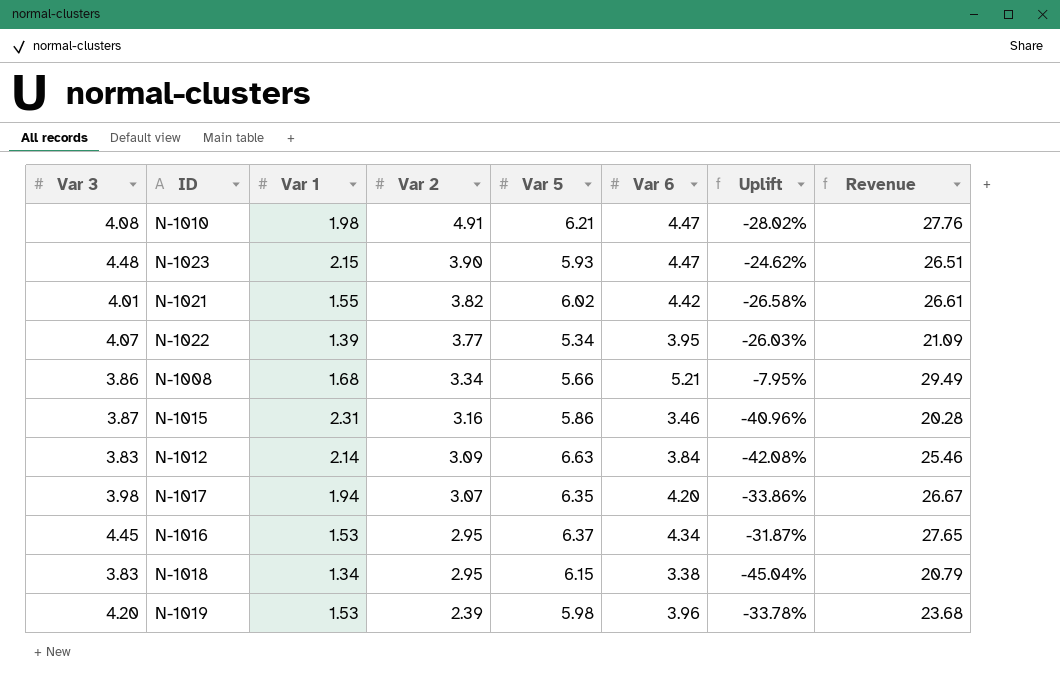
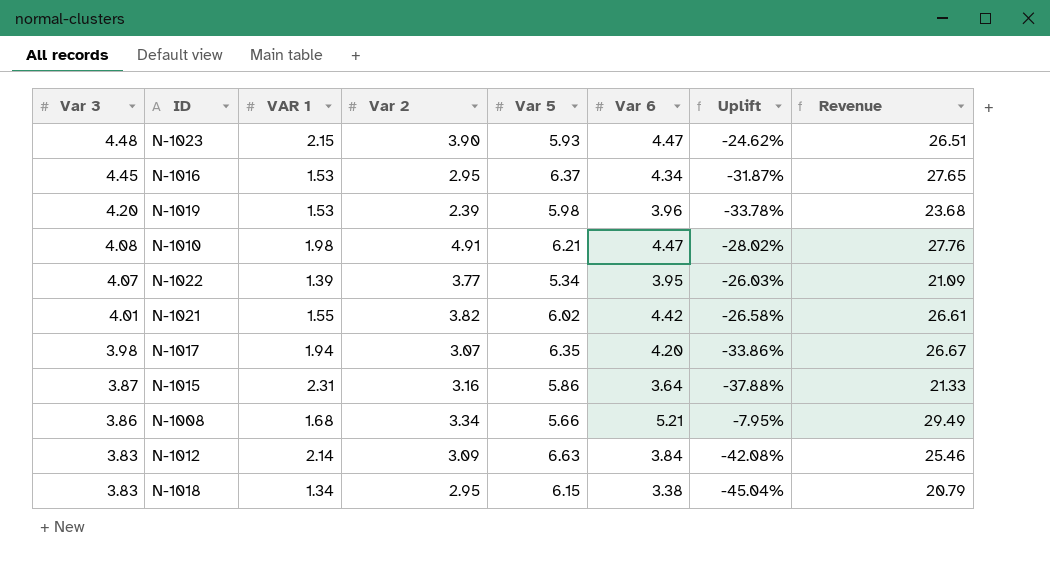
row order: Var 2 descending -> Var 3 descending
column name: Var 1 -> VAR 1
N-1015 | Var 6: 3.46 -> 3.64
N-1015 | Uplift: -40.96% -> -37.88%
N-1015 | Revenue: 20.28 -> 21.33

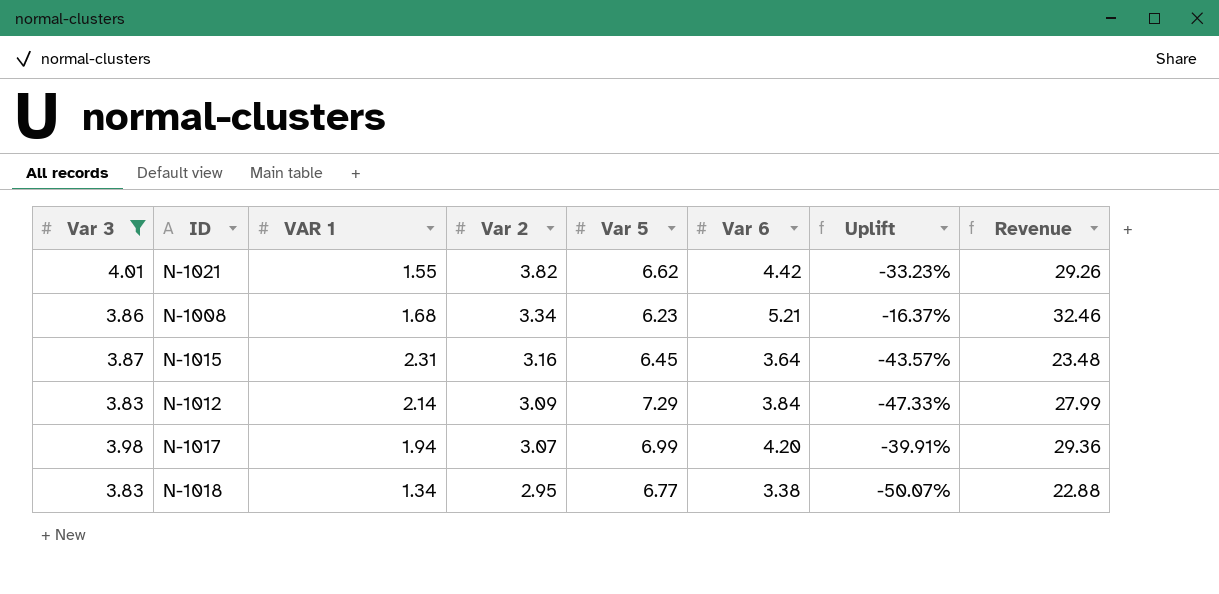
filter: none -> Var 3 <= 4.01
row order: Var 3 descending -> Var 2 descending
N-1021 | Var 5: 6.02 -> 6.62
N-1021 | Uplift: -26.58% -> -33.23%
N-1021 | Revenue: 26.61 -> 29.26
N-1008 | Var 5: 5.66 -> 6.23
N-1008 | Uplift: -7.95% -> -16.37%
N-1008 | Revenue: 29.49 -> 32.46
N-1015 | Var 5: 5.86 -> 6.45
N-1015 | Uplift: -37.88% -> -43.57%
N-1015 | Revenue: 21.33 -> 23.48
N-1012 | Var 5: 6.63 -> 7.29
N-1012 | Uplift: -42.08% -> -47.33%
N-1012 | Revenue: 25.46 -> 27.99
N-1017 | Var 5: 6.35 -> 6.99
N-1017 | Uplift: -33.86% -> -39.91%
N-1017 | Revenue: 26.67 -> 29.36
N-1018 | Var 5: 6.15 -> 6.77
N-1018 | Uplift: -45.04% -> -50.07%
N-1018 | Revenue: 20.79 -> 22.88

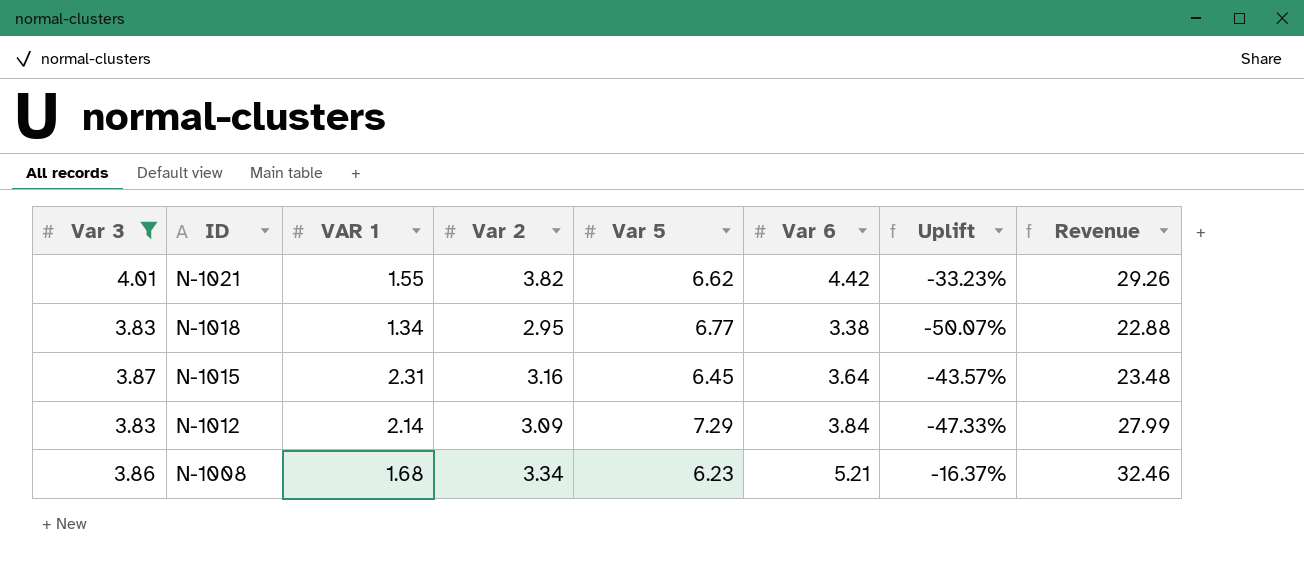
row order: Var 2 descending -> ID descending
row N-1017: 3.98 | 1.94 | 3.07 | 6.99 | 4.20 | -39.91% | 29.36 -> none

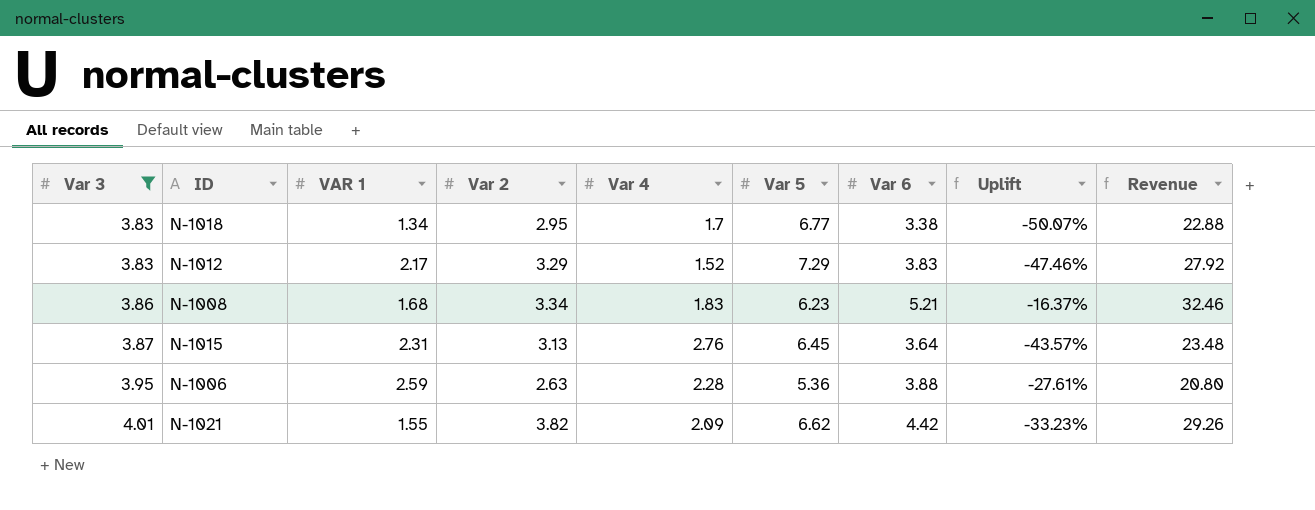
row order: ID descending -> Var 3 ascending
column Var 4 | position: none -> 5
N-1012 | VAR 1: 2.14 -> 2.17
N-1012 | Var 2: 3.09 -> 3.29
N-1012 | Var 6: 3.84 -> 3.83
N-1012 | Uplift: -47.33% -> -47.46%
N-1012 | Revenue: 27.99 -> 27.92
N-1015 | Var 2: 3.16 -> 3.13
row N-1006: none -> 3.95 | 2.59 | 2.63 | 2.28 | 5.36 | 3.88 | -27.61% | 20.80

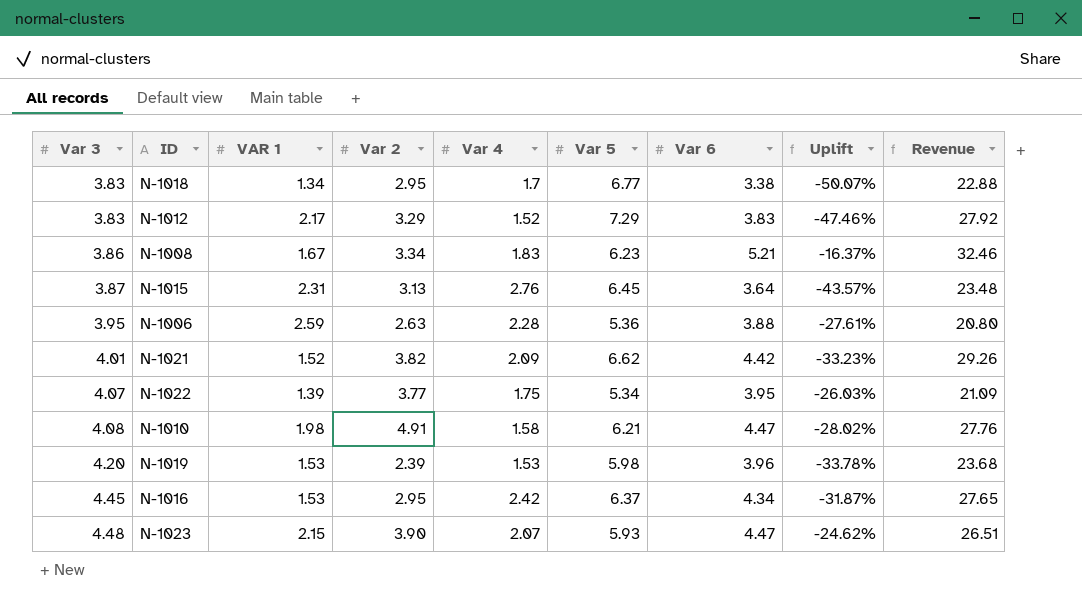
filter: Var 3 <= 4.01 -> none
N-1008 | VAR 1: 1.68 -> 1.67
N-1021 | VAR 1: 1.55 -> 1.52

